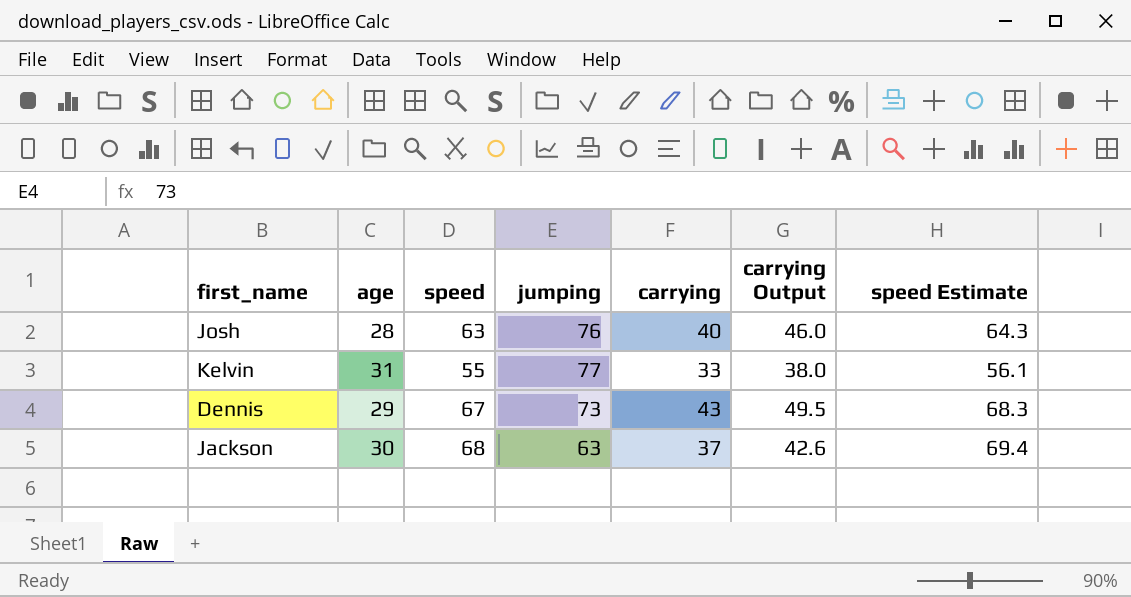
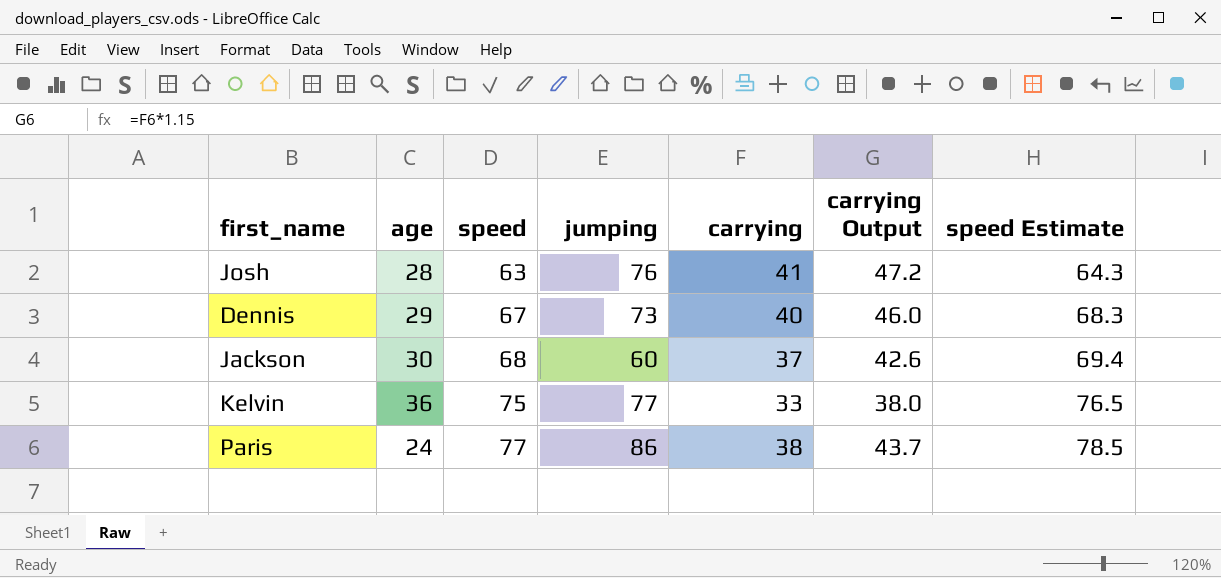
row order: none -> speed ascending
Josh | carrying: 40 -> 41
Josh | carrying Output: 46.0 -> 47.2
Dennis | carrying: 43 -> 40
Dennis | carrying Output: 49.5 -> 46.0
Jackson | jumping: 63 -> 60
Kelvin | age: 31 -> 36
Kelvin | speed: 55 -> 75
Kelvin | speed Estimate: 56.1 -> 76.5
row Paris: none -> 24 | 77 | 86 | 38 | 43.7 | 78.5

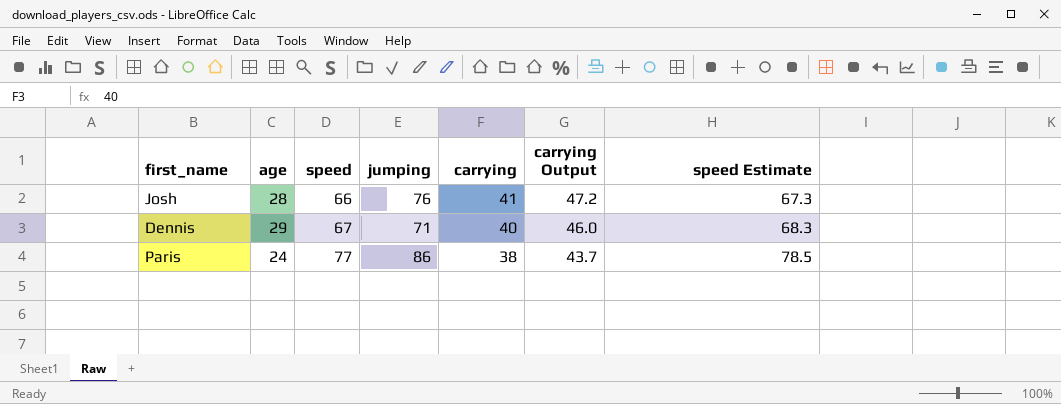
row Jackson: 30 | 68 | 60 | 37 | 42.6 | 69.4 -> none
row Kelvin: 36 | 75 | 77 | 33 | 38.0 | 76.5 -> none
Josh | speed: 63 -> 66
Josh | speed Estimate: 64.3 -> 67.3
Dennis | jumping: 73 -> 71

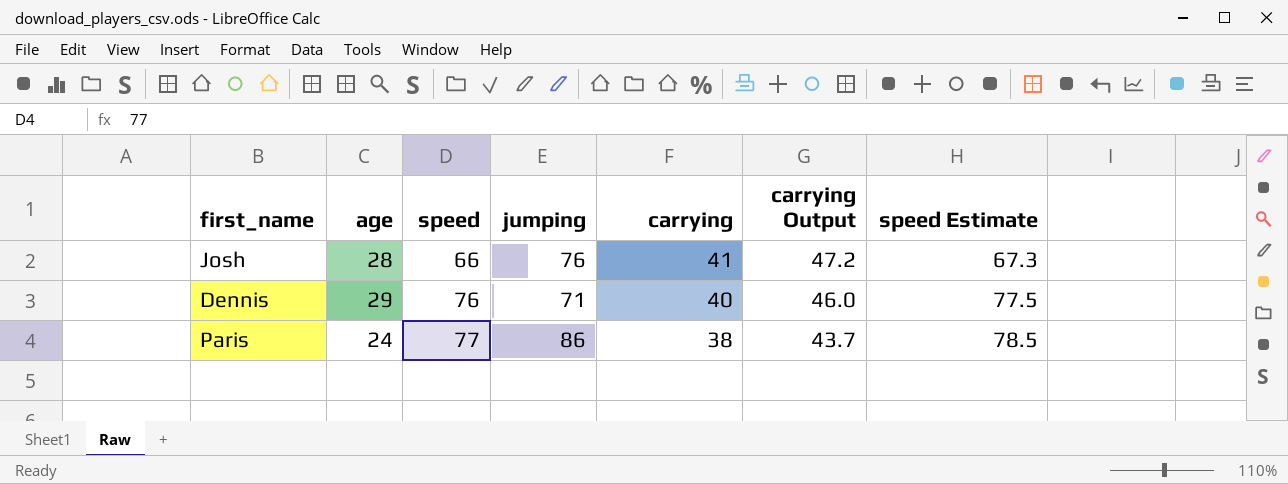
Dennis | speed: 67 -> 76
Dennis | speed Estimate: 68.3 -> 77.5

